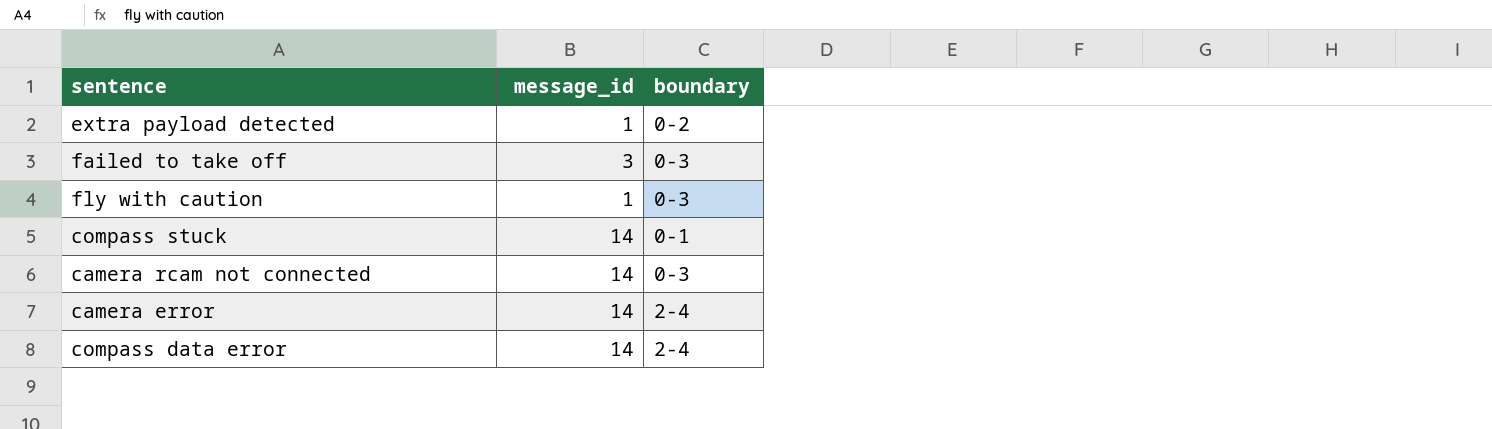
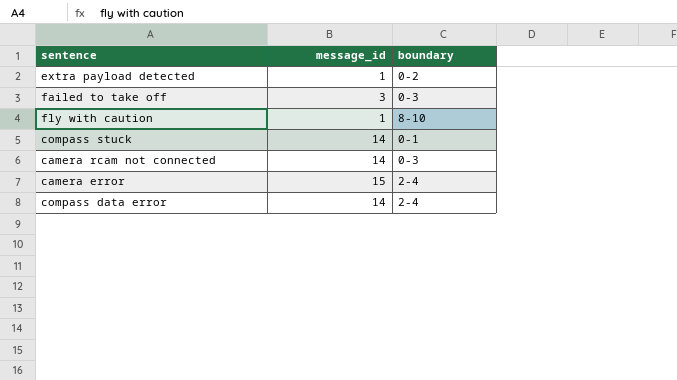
fly with caution | boundary: 0-3 -> 8-10
camera error | message_id: 14 -> 15

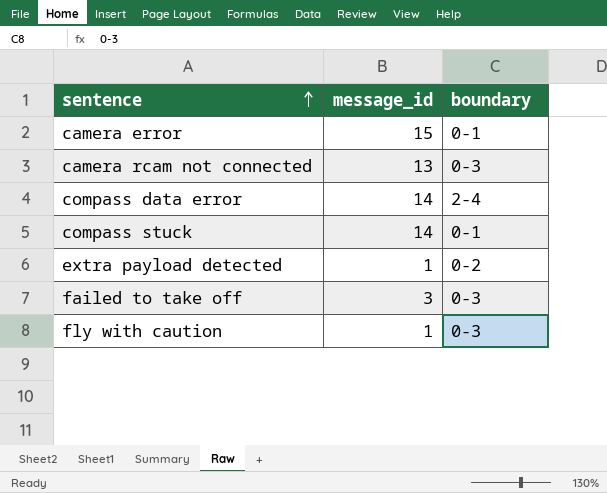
row order: none -> sentence ascending
camera error | boundary: 2-4 -> 0-1
camera rcam not connected | message_id: 14 -> 13
fly with caution | boundary: 8-10 -> 0-3

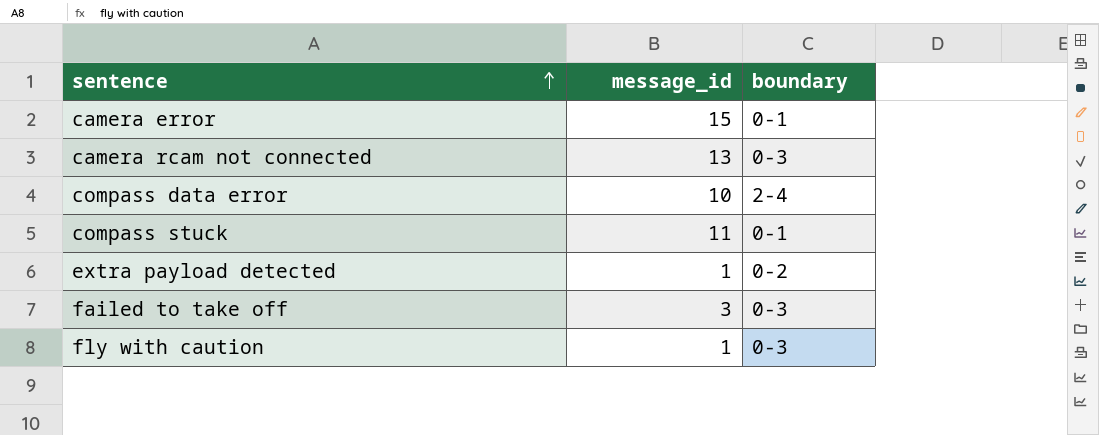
compass data error | message_id: 14 -> 10
compass stuck | message_id: 14 -> 11

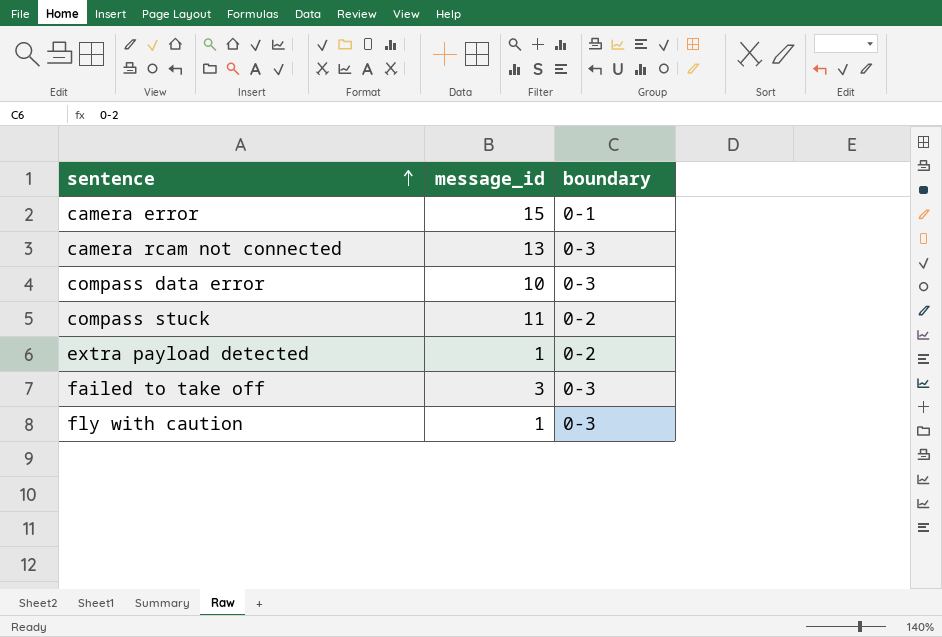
compass data error | boundary: 2-4 -> 0-3
compass stuck | boundary: 0-1 -> 0-2

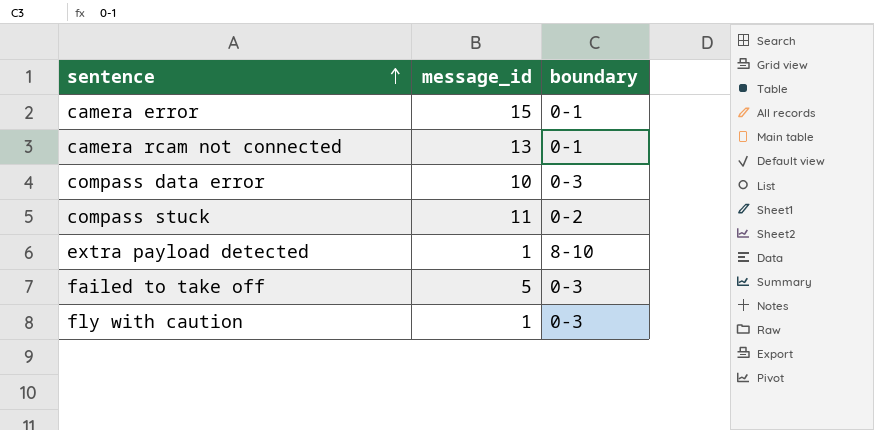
camera rcam not connected | boundary: 0-3 -> 0-1
extra payload detected | boundary: 0-2 -> 8-10
failed to take off | message_id: 3 -> 5

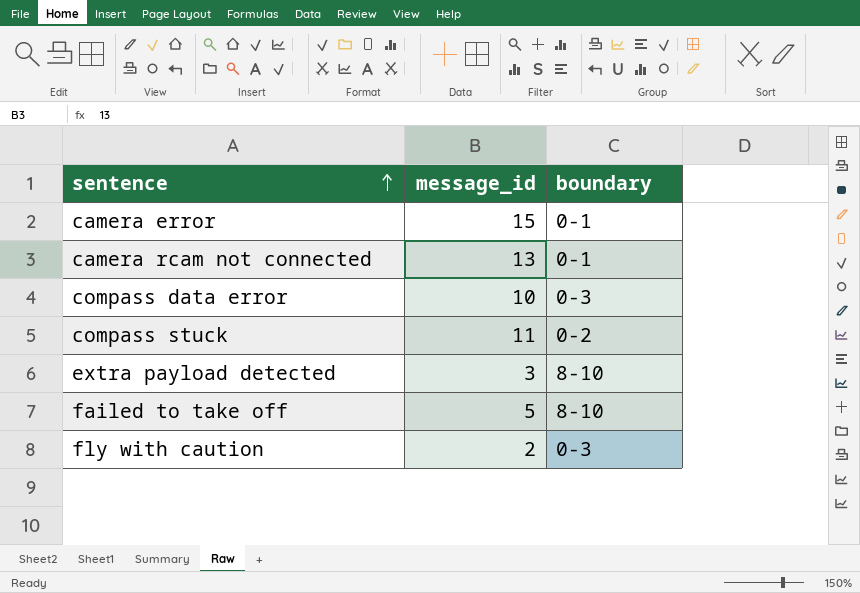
extra payload detected | message_id: 1 -> 3
failed to take off | boundary: 0-3 -> 8-10
fly with caution | message_id: 1 -> 2

